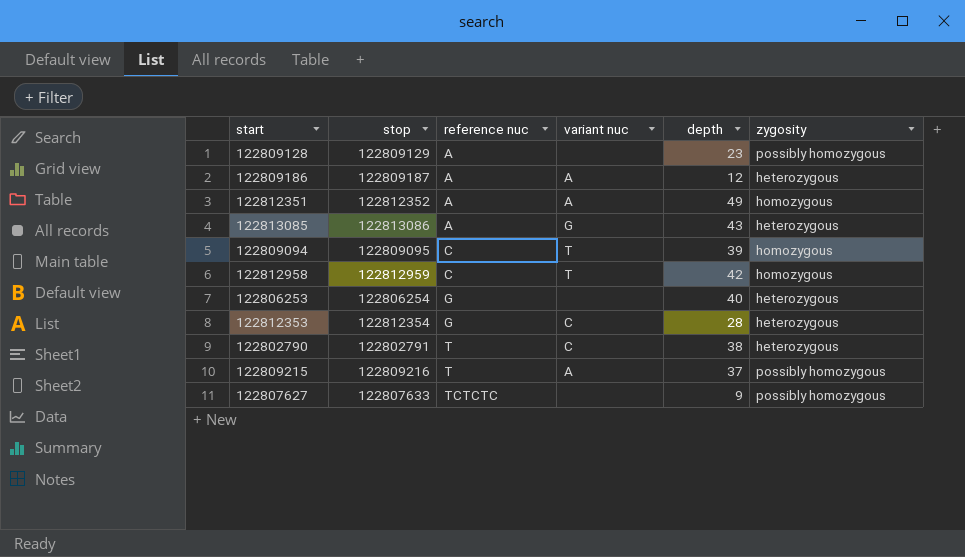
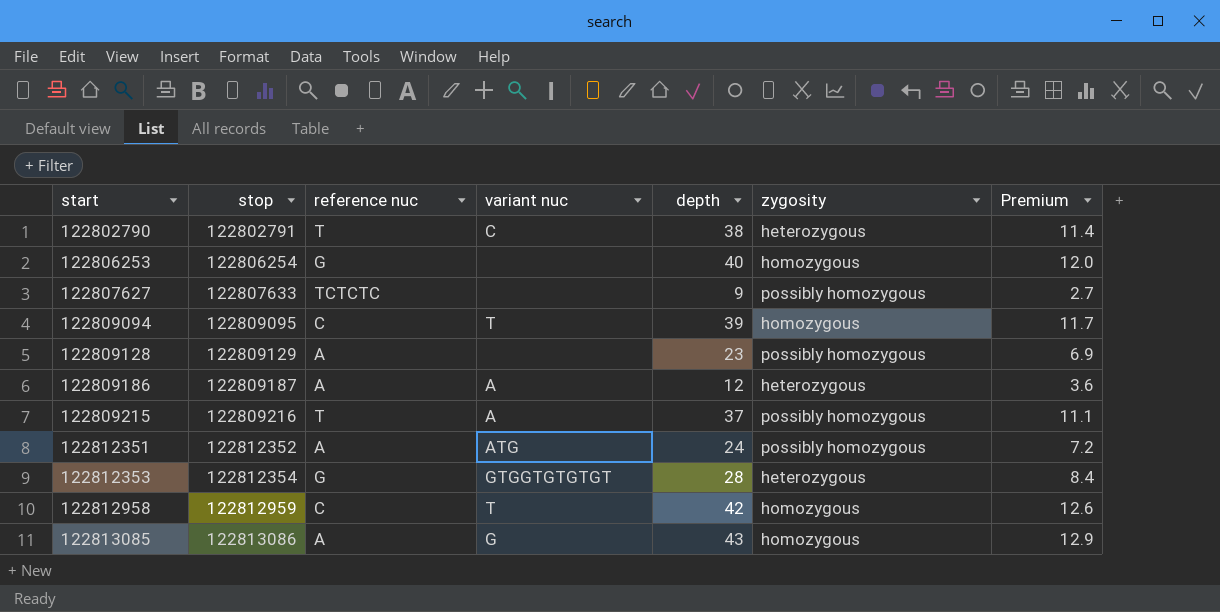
row order: reference nuc ascending -> start ascending
column Premium | formula: none -> [depth] * 0.3
122806253 | zygosity: heterozygous -> homozygous
122812351 | variant nuc: A -> ATG
122812351 | depth: 49 -> 24
122812351 | zygosity: homozygous -> possibly homozygous
122812353 | variant nuc: C -> GTGGTGTGTGT
122813085 | zygosity: heterozygous -> homozygous

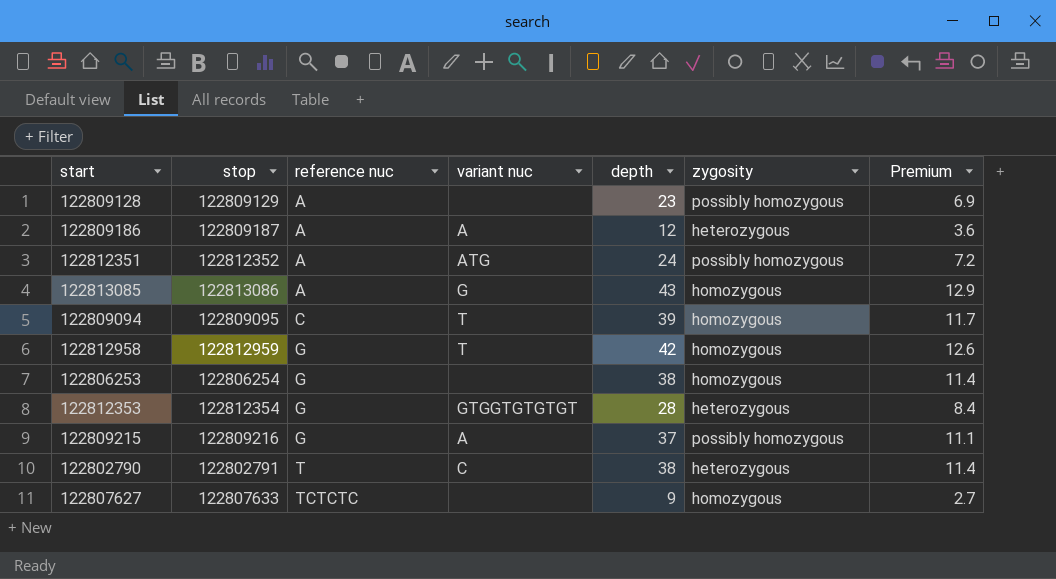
row order: start ascending -> reference nuc ascending
122812958 | reference nuc: C -> G
122806253 | depth: 40 -> 38
122806253 | Premium: 12.0 -> 11.4
122809215 | reference nuc: T -> G
122807627 | zygosity: possibly homozygous -> homozygous

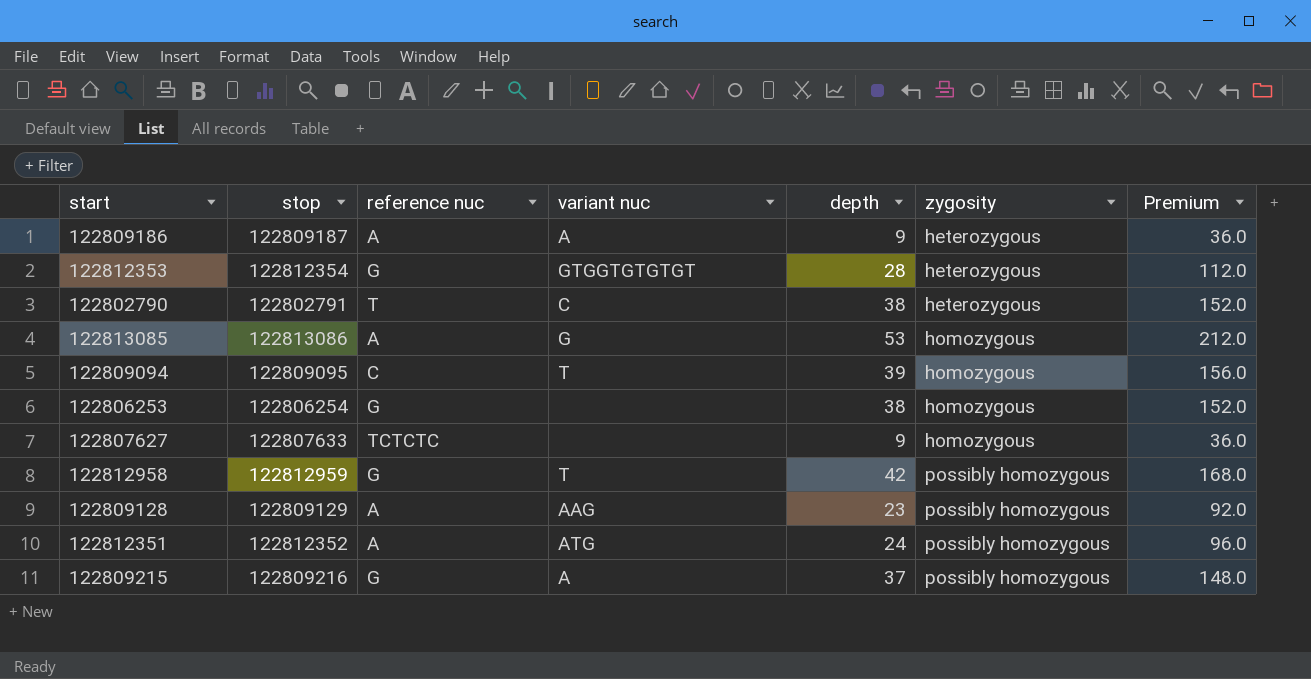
row order: reference nuc ascending -> zygosity ascending
column Premium | formula: [depth] * 0.3 -> [depth] * 4
122809186 | depth: 12 -> 9
122813085 | depth: 43 -> 53
122812958 | zygosity: homozygous -> possibly homozygous
122809128 | variant nuc: none -> AAG

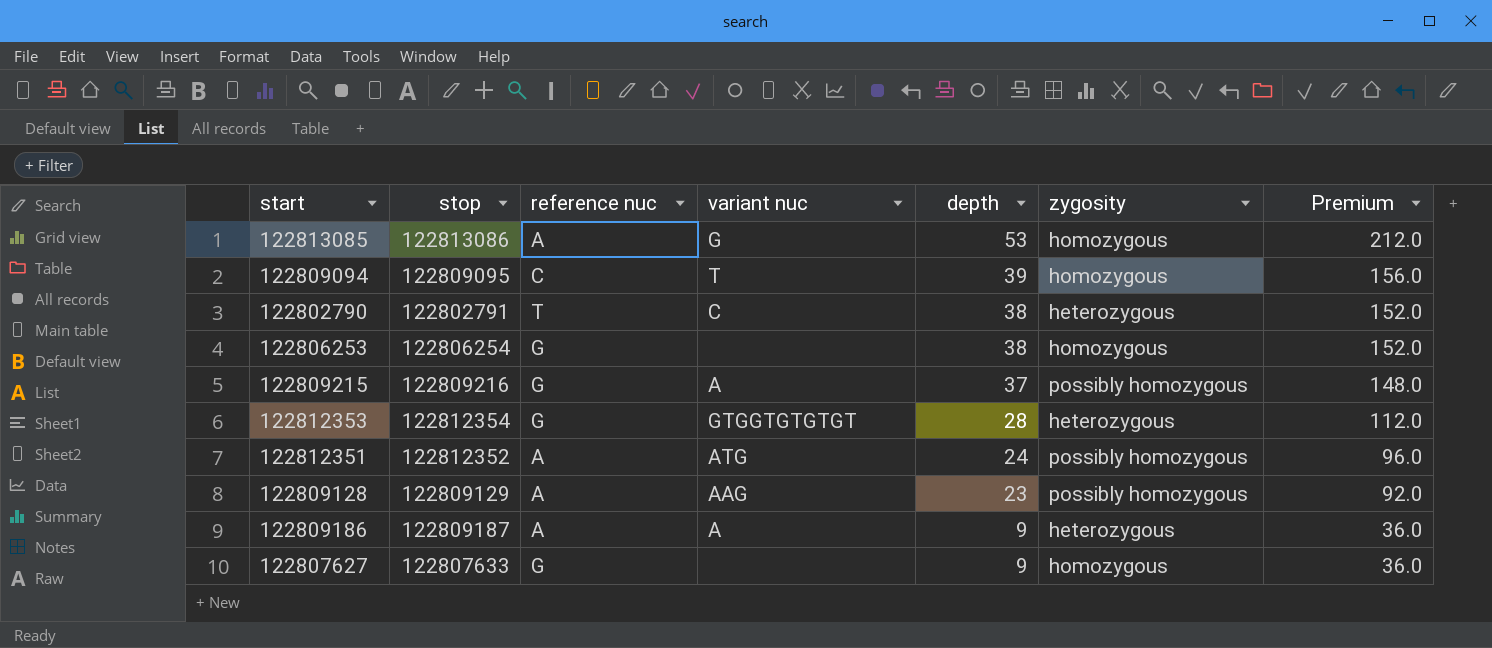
row order: zygosity ascending -> depth descending
row 122812958: 122812959 | G | T | 42 | possibly homozygous | 168.0 -> none
122807627 | reference nuc: TCTCTC -> G

